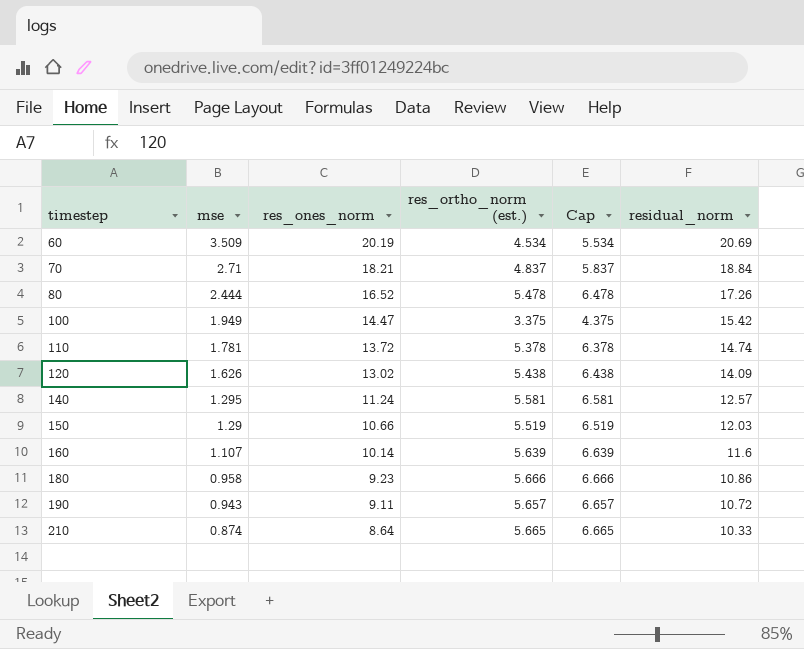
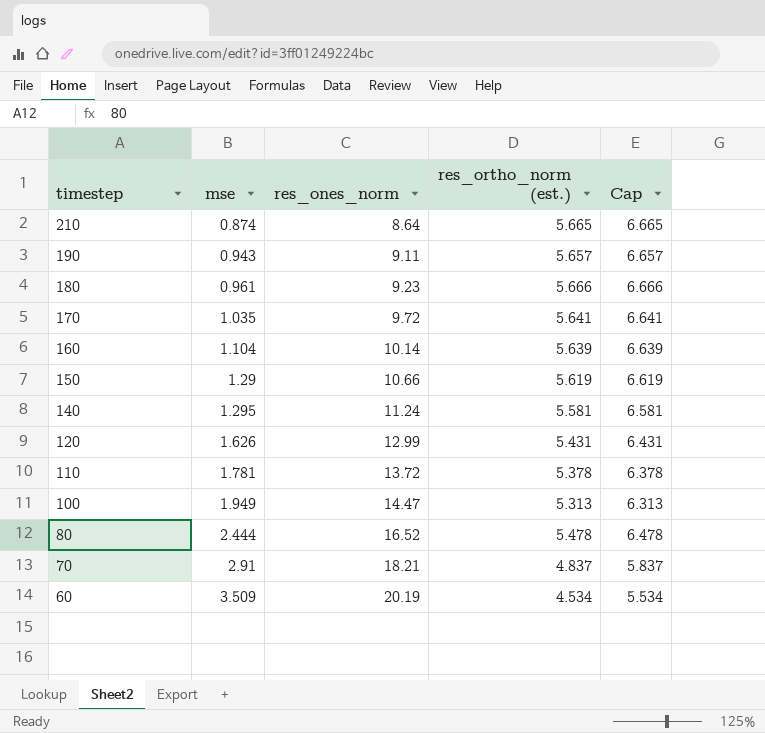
row order: timestep ascending -> timestep descending
column residual_norm | position: 6 -> none
180 | mse: 0.958 -> 0.961
row 170: none -> 1.035 | 9.72 | 5.641 | 6.641
160 | mse: 1.107 -> 1.104
150 | res_ortho_norm (est.): 5.519 -> 5.619
150 | Cap: 6.519 -> 6.619
120 | res_ones_norm: 13.02 -> 12.99
120 | res_ortho_norm (est.): 5.438 -> 5.431
120 | Cap: 6.438 -> 6.431
100 | res_ortho_norm (est.): 3.375 -> 5.313
100 | Cap: 4.375 -> 6.313
70 | mse: 2.71 -> 2.91

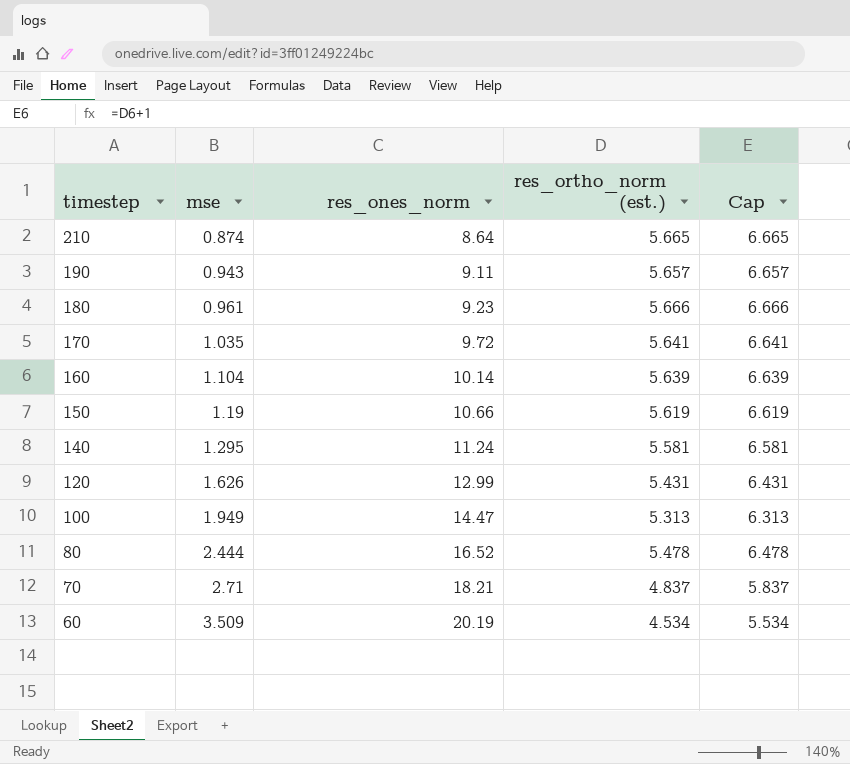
row 110: 1.781 | 13.72 | 5.378 | 6.378 -> none
150 | mse: 1.29 -> 1.19
70 | mse: 2.91 -> 2.71

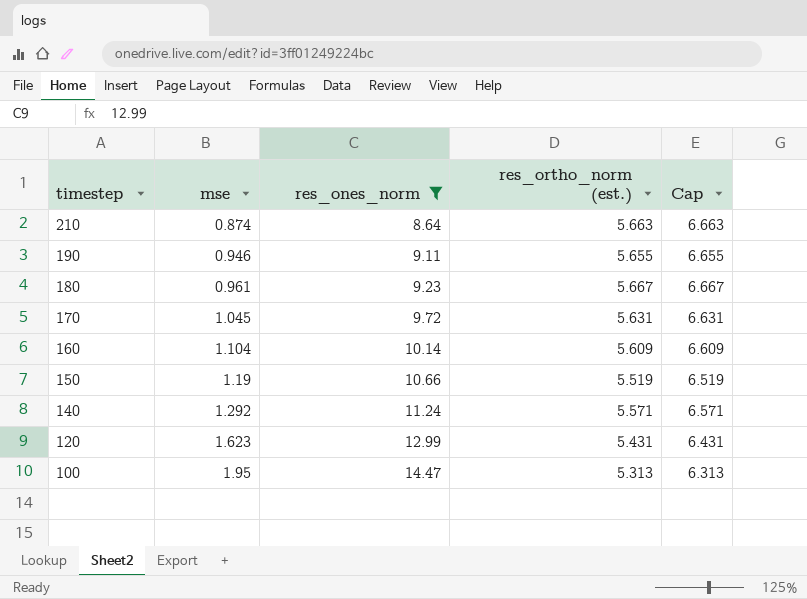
filter: none -> res_ones_norm <= 14.47
210 | res_ortho_norm (est.): 5.665 -> 5.663
210 | Cap: 6.665 -> 6.663
190 | mse: 0.943 -> 0.946
190 | res_ortho_norm (est.): 5.657 -> 5.655
190 | Cap: 6.657 -> 6.655
180 | res_ortho_norm (est.): 5.666 -> 5.667
180 | Cap: 6.666 -> 6.667
170 | mse: 1.035 -> 1.045
170 | res_ortho_norm (est.): 5.641 -> 5.631
170 | Cap: 6.641 -> 6.631
160 | res_ortho_norm (est.): 5.639 -> 5.609
160 | Cap: 6.639 -> 6.609
150 | res_ortho_norm (est.): 5.619 -> 5.519
150 | Cap: 6.619 -> 6.519
140 | mse: 1.295 -> 1.292
140 | res_ortho_norm (est.): 5.581 -> 5.571
140 | Cap: 6.581 -> 6.571
120 | mse: 1.626 -> 1.623
100 | mse: 1.949 -> 1.95

